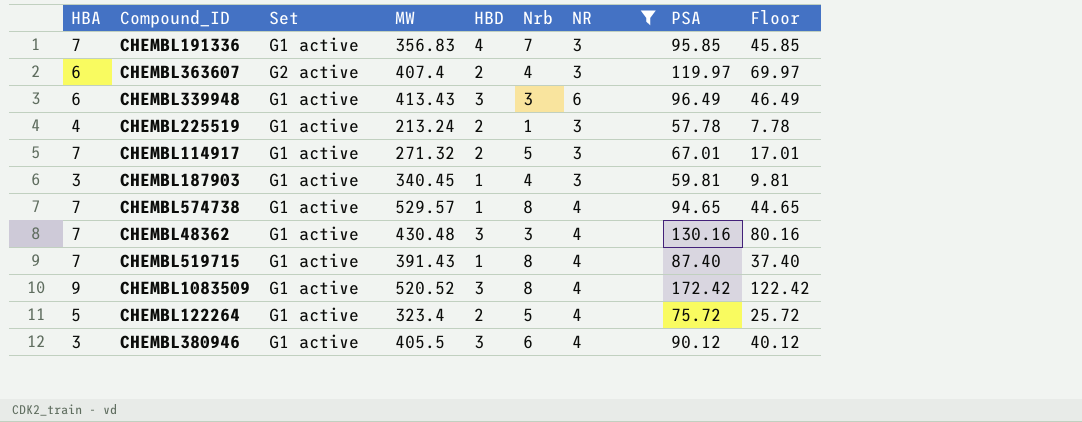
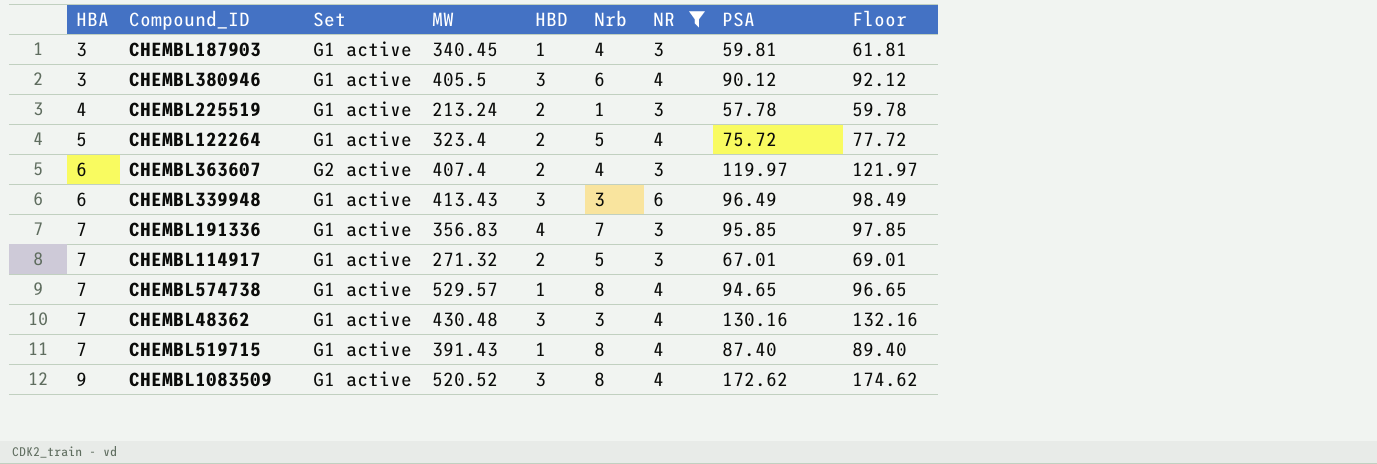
row order: none -> HBA ascending
column Floor | formula: [PSA] - 50 -> [PSA] + 2
CHEMBL1083509 | PSA: 172.42 -> 172.62

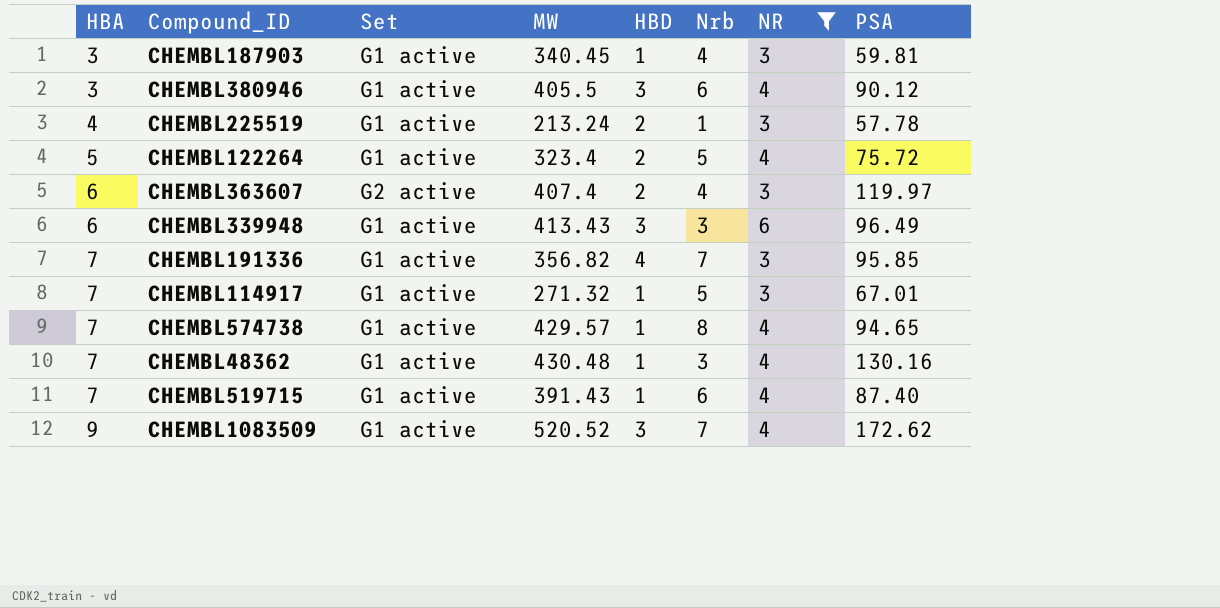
column Floor | formula: [PSA] + 2 -> none
CHEMBL191336 | MW: 356.83 -> 356.82
CHEMBL114917 | HBD: 2 -> 1
CHEMBL574738 | MW: 529.57 -> 429.57
CHEMBL48362 | HBD: 3 -> 1
CHEMBL519715 | Nrb: 8 -> 6
CHEMBL1083509 | Nrb: 8 -> 7

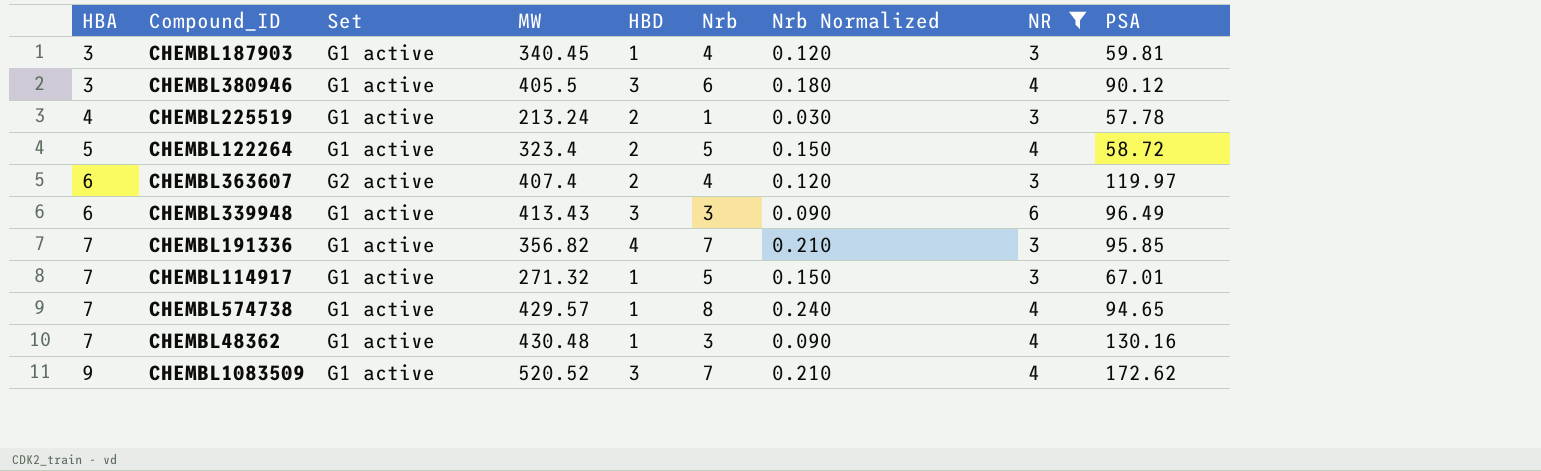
column Nrb Normalized | formula: none -> [Nrb] * 0.03
row CHEMBL519715: 7 | G1 active | 391.43 | 1 | 6 | 4 | 87.40 -> none
CHEMBL122264 | PSA: 75.72 -> 58.72

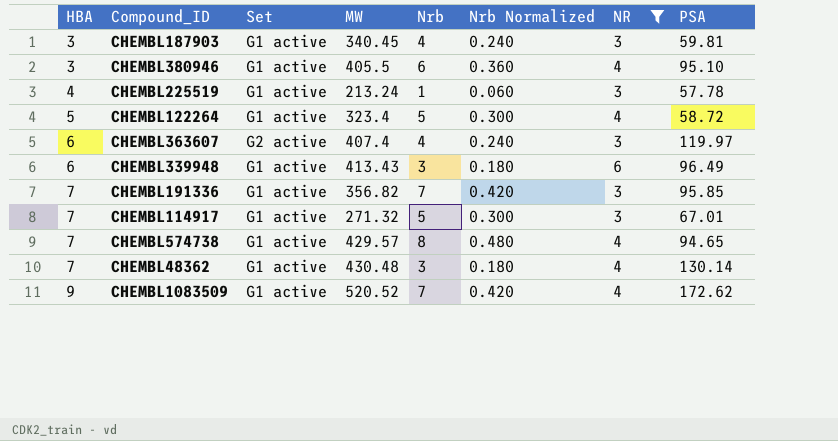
column HBD | position: 5 -> none
column Nrb Normalized | formula: [Nrb] * 0.03 -> [Nrb] * 0.06
CHEMBL380946 | PSA: 90.12 -> 95.10
CHEMBL48362 | PSA: 130.16 -> 130.14

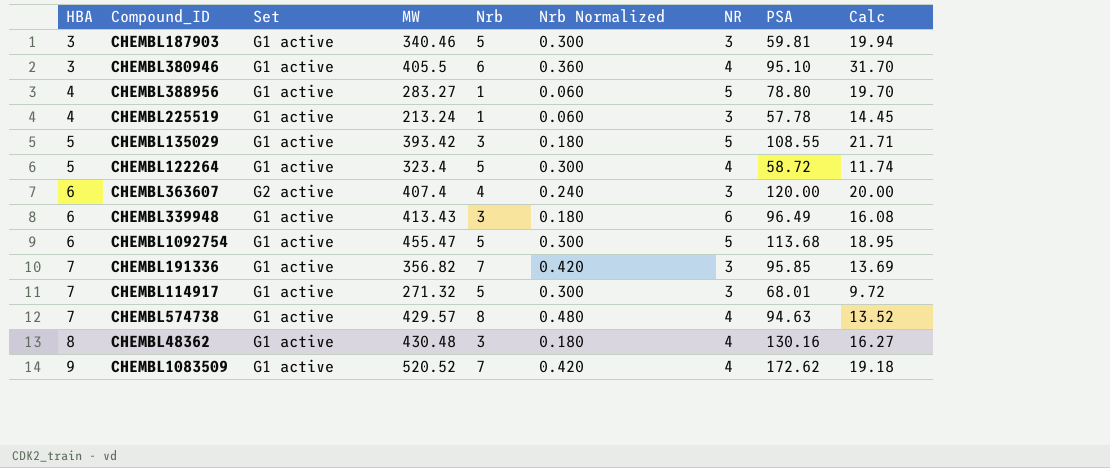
filter: NR != 5 -> none
column Calc | formula: none -> [PSA] / [HBA]
CHEMBL187903 | MW: 340.45 -> 340.46
CHEMBL187903 | Nrb: 4 -> 5
CHEMBL187903 | Nrb Normalized: 0.240 -> 0.300
CHEMBL363607 | PSA: 119.97 -> 120.00
CHEMBL114917 | PSA: 67.01 -> 68.01
CHEMBL574738 | PSA: 94.65 -> 94.63
CHEMBL48362 | HBA: 7 -> 8
CHEMBL48362 | PSA: 130.14 -> 130.16

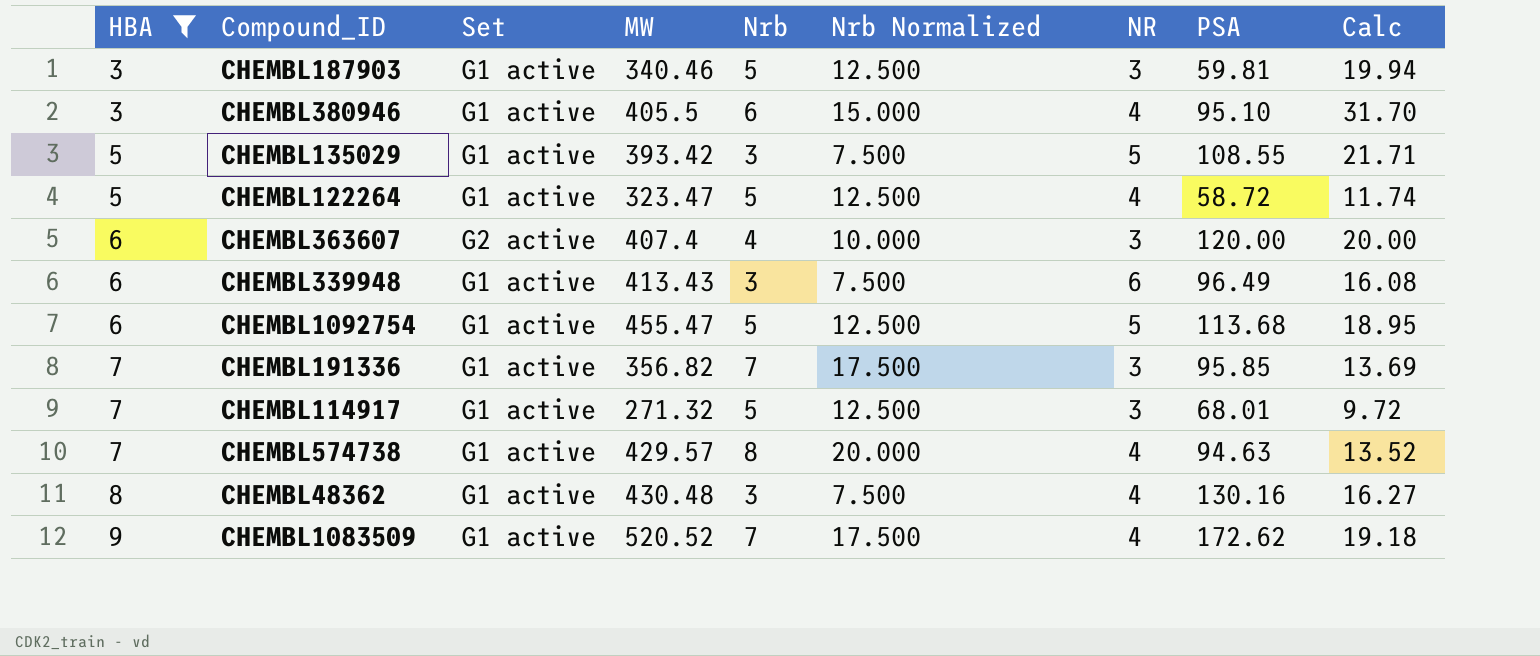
filter: none -> HBA != 4
column Nrb Normalized | formula: [Nrb] * 0.06 -> [Nrb] * 2.5
CHEMBL122264 | MW: 323.4 -> 323.47

